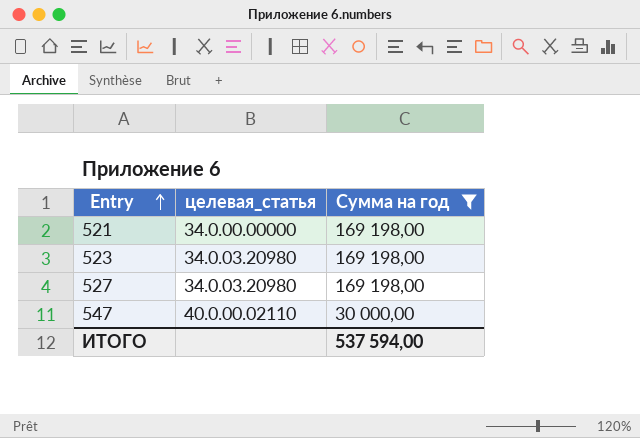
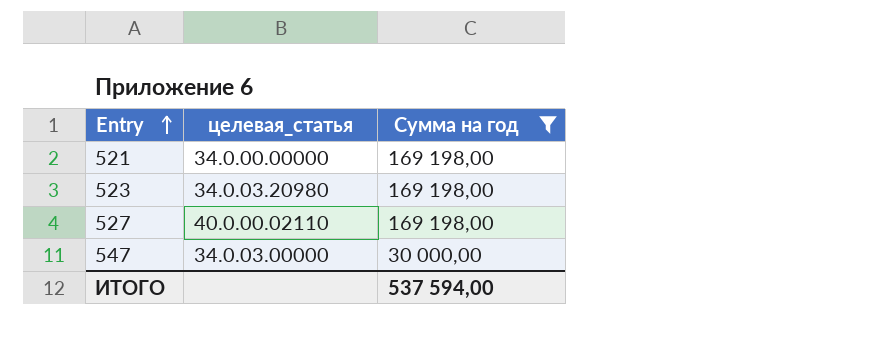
527 | целевая_статья: 34.0.03.20980 -> 40.0.00.02110
547 | целевая_статья: 40.0.00.02110 -> 34.0.03.00000

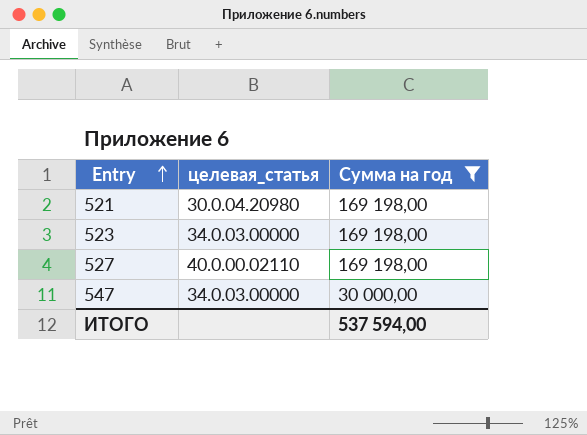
521 | целевая_статья: 34.0.00.00000 -> 30.0.04.20980
523 | целевая_статья: 34.0.03.20980 -> 34.0.03.00000

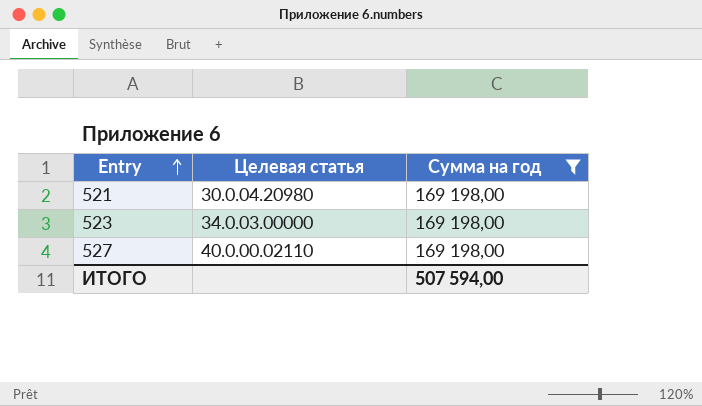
column name: целевая_статья -> Целевая статья
row 547: 34.0.03.00000 | 30 000,00 -> none
ИТОГО | Сумма на год: 537 594,00 -> 507 594,00

